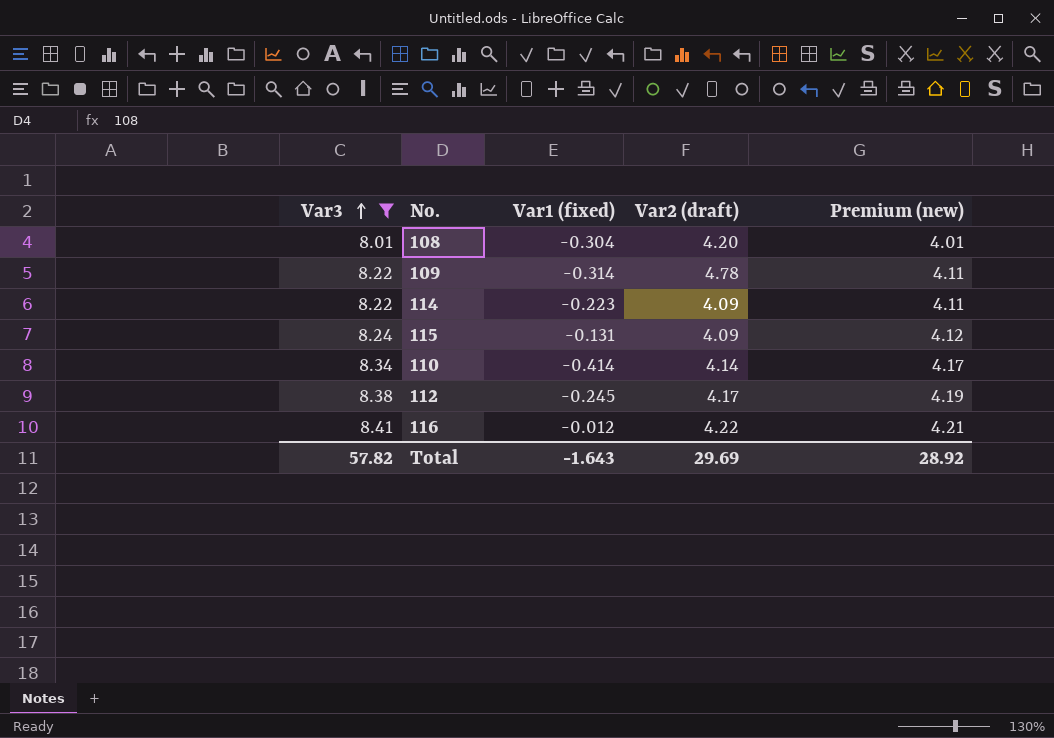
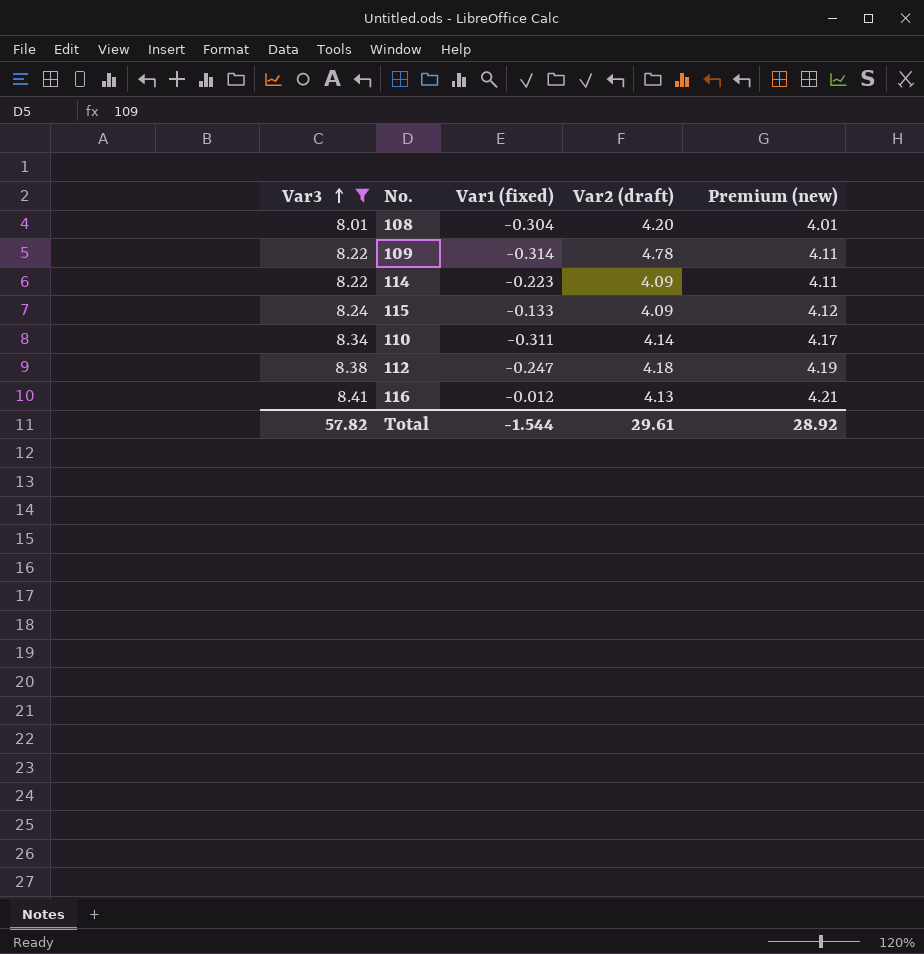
115 | Var1 (fixed): -0.131 -> -0.133
110 | Var1 (fixed): -0.414 -> -0.311
112 | Var1 (fixed): -0.245 -> -0.247
112 | Var2 (draft): 4.17 -> 4.18
116 | Var2 (draft): 4.22 -> 4.13
Total | Var1 (fixed): -1.643 -> -1.544
Total | Var2 (draft): 29.69 -> 29.61

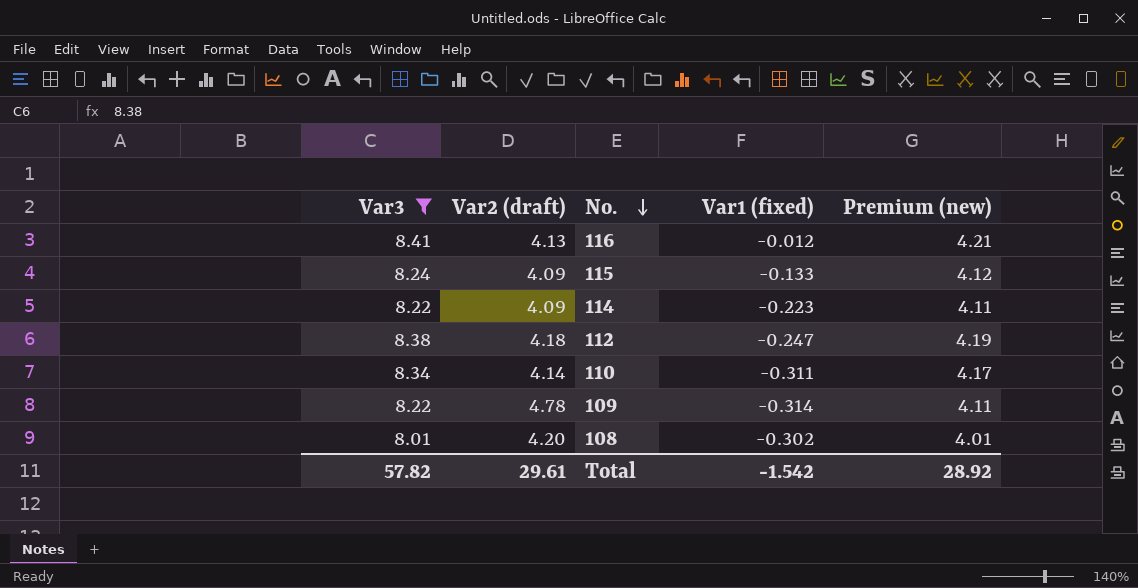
row order: Var3 ascending -> No. descending
column Var2 (draft) | position: 4 -> 2
108 | Var1 (fixed): -0.304 -> -0.302
Total | Var1 (fixed): -1.544 -> -1.542

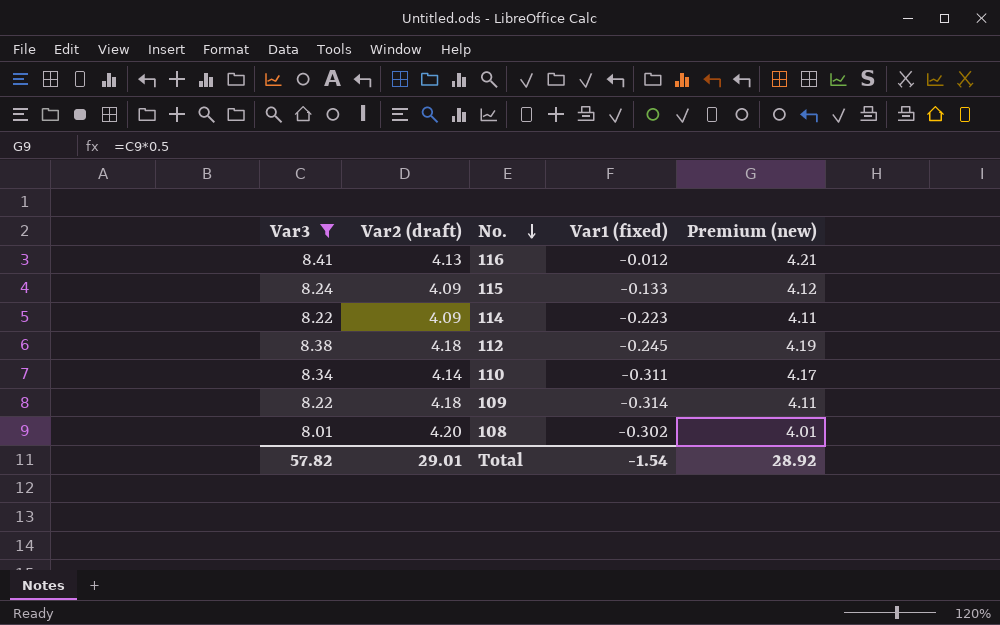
112 | Var1 (fixed): -0.247 -> -0.245
109 | Var2 (draft): 4.78 -> 4.18
Total | Var2 (draft): 29.61 -> 29.01
Total | Var1 (fixed): -1.542 -> -1.54

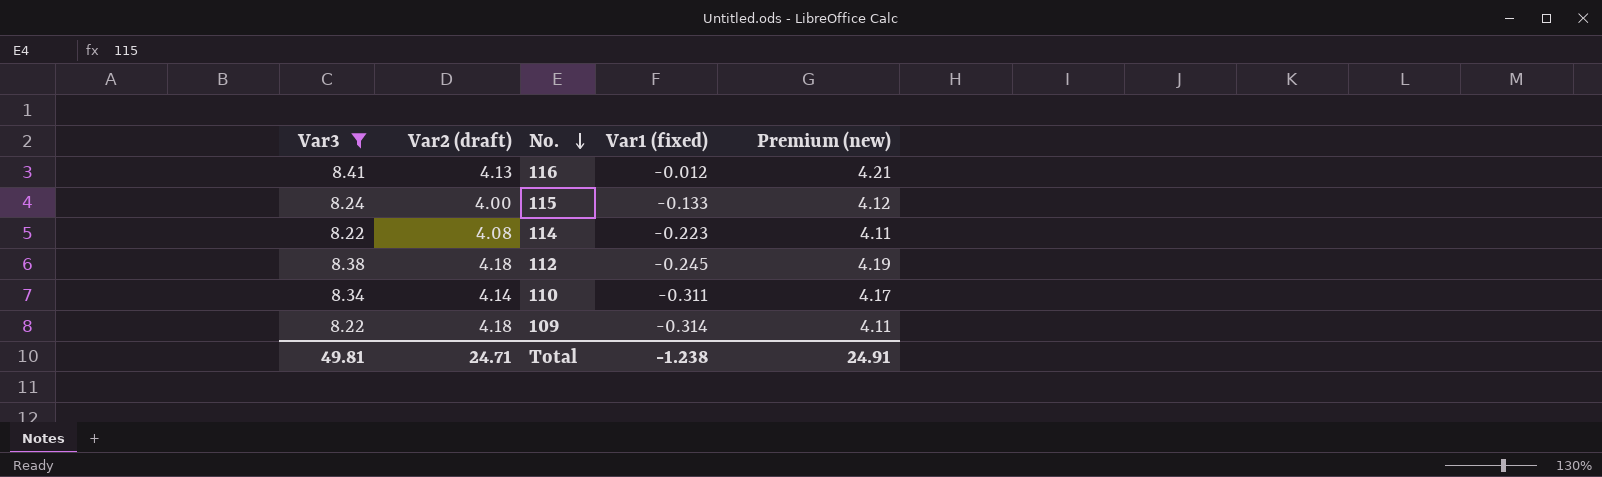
row 108: 8.01 | 4.20 | -0.302 | 4.01 -> none
115 | Var2 (draft): 4.09 -> 4.00
114 | Var2 (draft): 4.09 -> 4.08
Total | Var3: 57.82 -> 49.81
Total | Var2 (draft): 29.01 -> 24.71
Total | Var1 (fixed): -1.54 -> -1.238
Total | Premium (new): 28.92 -> 24.91

